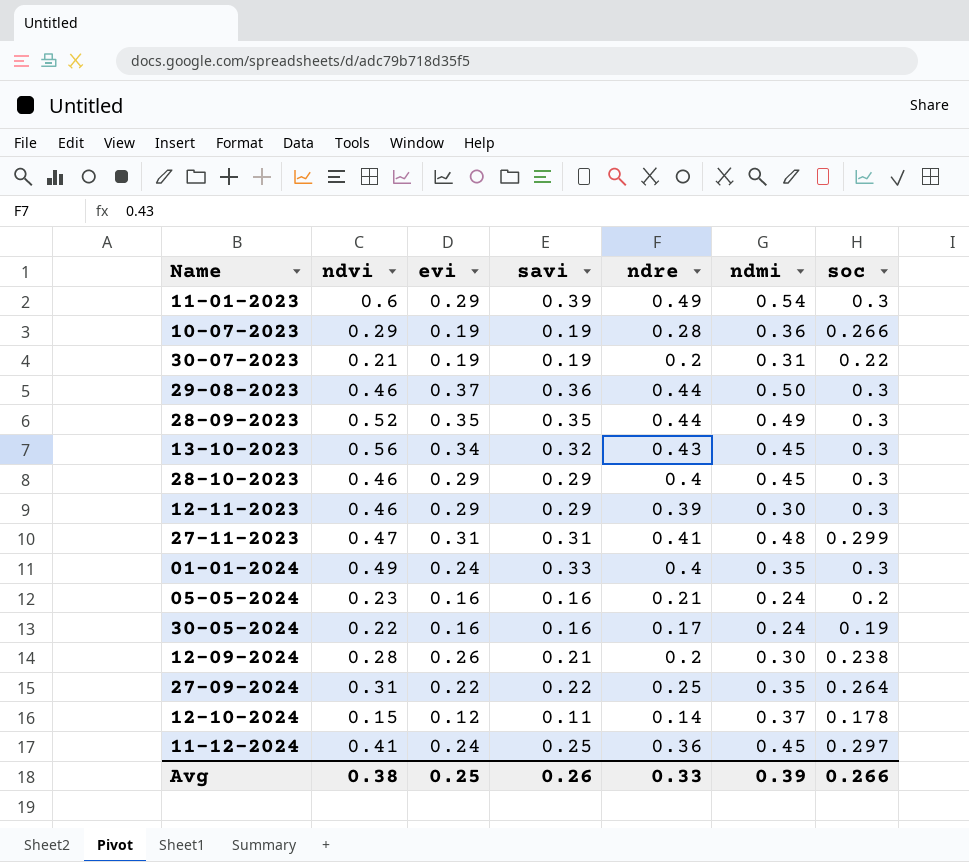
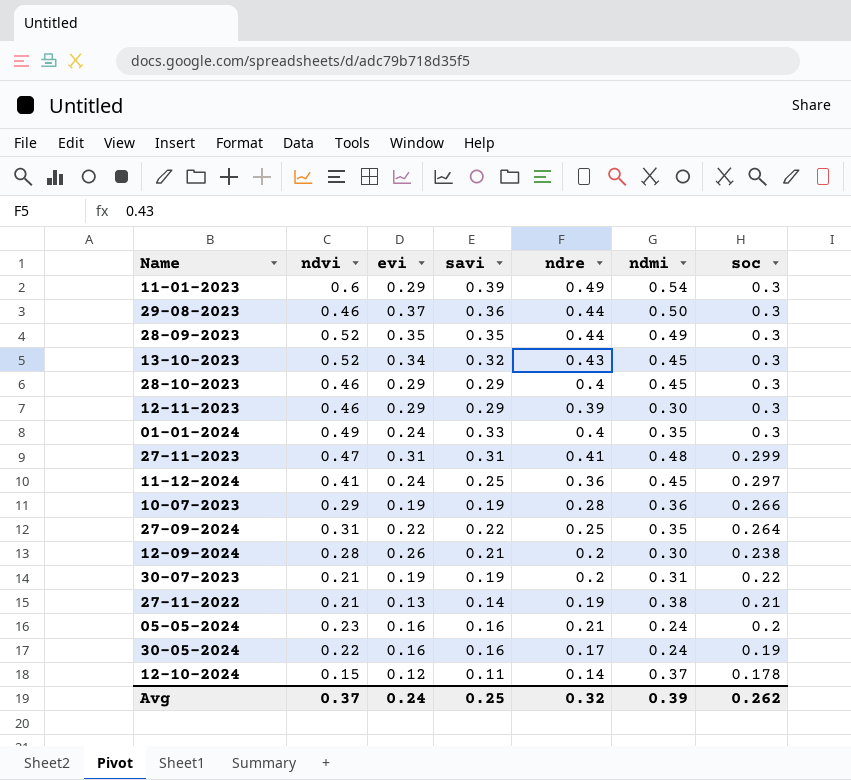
row order: Name ascending -> soc descending
13-10-2023 | ndvi: 0.56 -> 0.52
row 27-11-2022: none -> 0.21 | 0.13 | 0.14 | 0.19 | 0.38 | 0.21
Avg | ndvi: 0.38 -> 0.37
Avg | evi: 0.25 -> 0.24
Avg | savi: 0.26 -> 0.25
Avg | ndre: 0.33 -> 0.32
Avg | soc: 0.266 -> 0.262

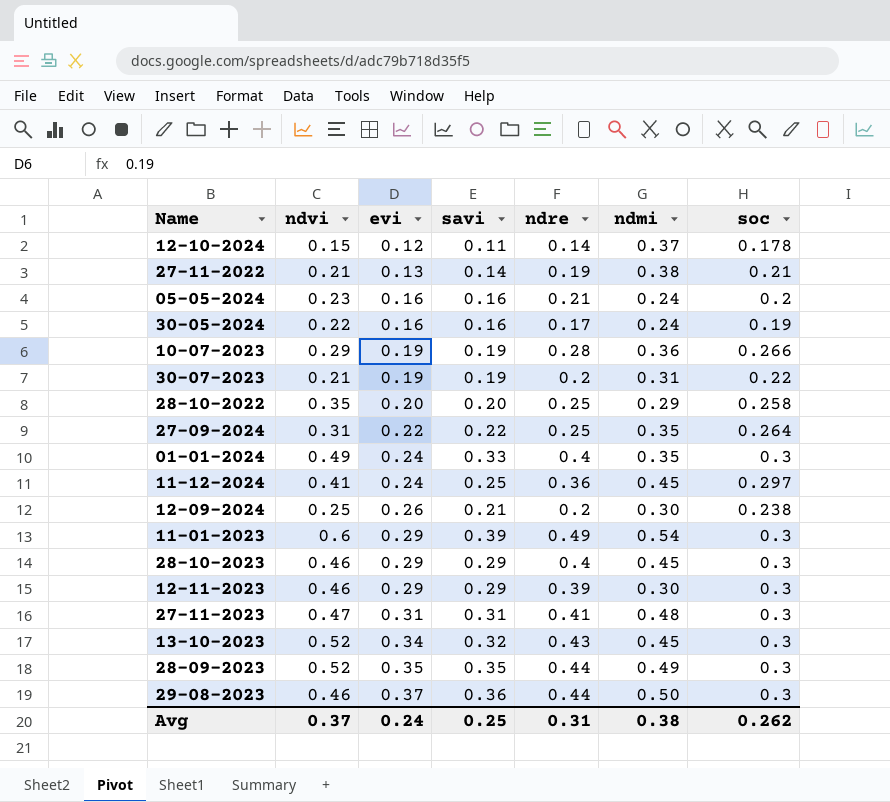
row order: soc descending -> evi ascending
row 28-10-2022: none -> 0.35 | 0.20 | 0.20 | 0.25 | 0.29 | 0.258
12-09-2024 | ndvi: 0.28 -> 0.25
27-11-2023 | soc: 0.299 -> 0.3
Avg | ndre: 0.32 -> 0.31
Avg | ndmi: 0.39 -> 0.38

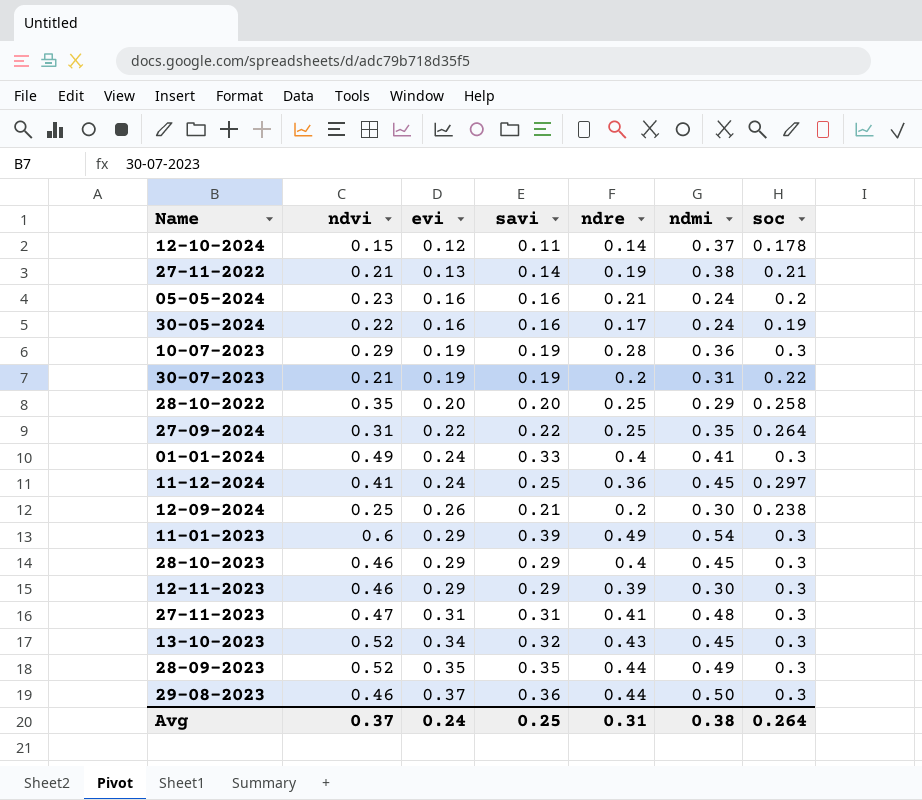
10-07-2023 | soc: 0.266 -> 0.3
01-01-2024 | ndmi: 0.35 -> 0.41
Avg | soc: 0.262 -> 0.264

